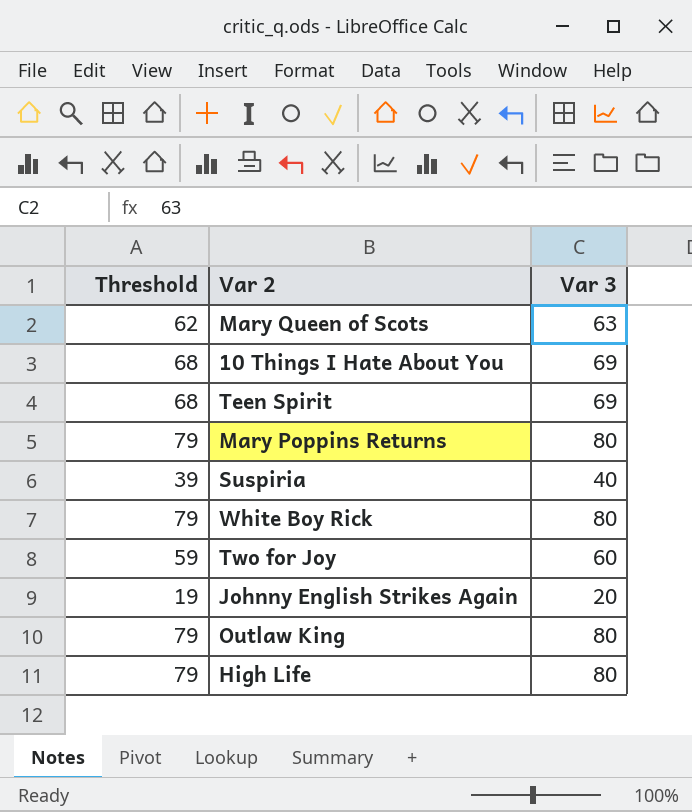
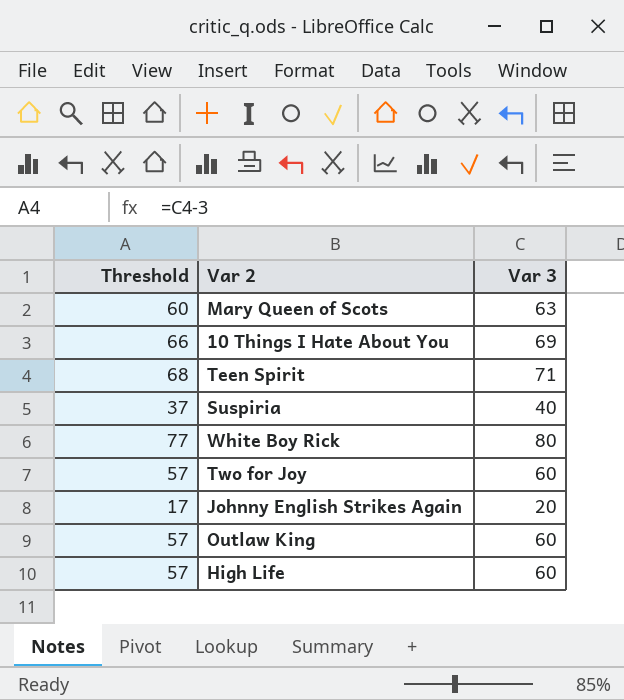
column Threshold | formula: [Var 3] - 1 -> [Var 3] - 3
row Mary Poppins Returns: 79 | 80 -> none
Teen Spirit | Var 3: 69 -> 71
Outlaw King | Var 3: 80 -> 60
High Life | Var 3: 80 -> 60

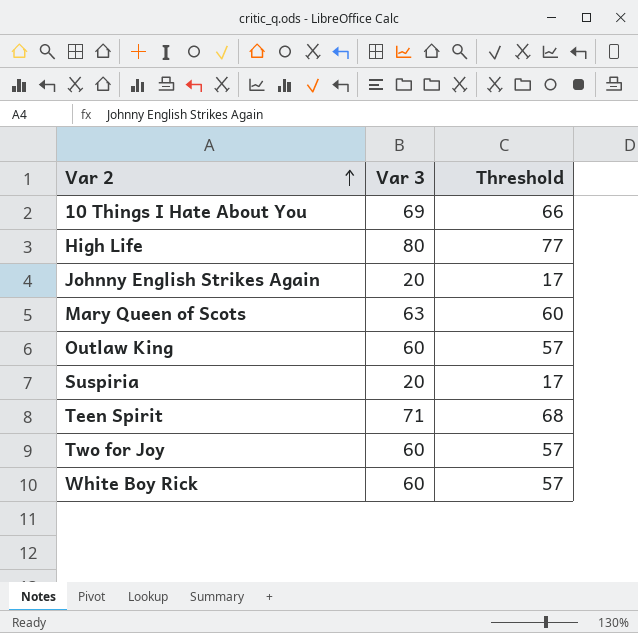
row order: none -> Var 2 ascending
column Threshold | position: 1 -> 3
High Life | Var 3: 60 -> 80
High Life | Threshold: 57 -> 77
Suspiria | Var 3: 40 -> 20
Suspiria | Threshold: 37 -> 17
White Boy Rick | Var 3: 80 -> 60
White Boy Rick | Threshold: 77 -> 57

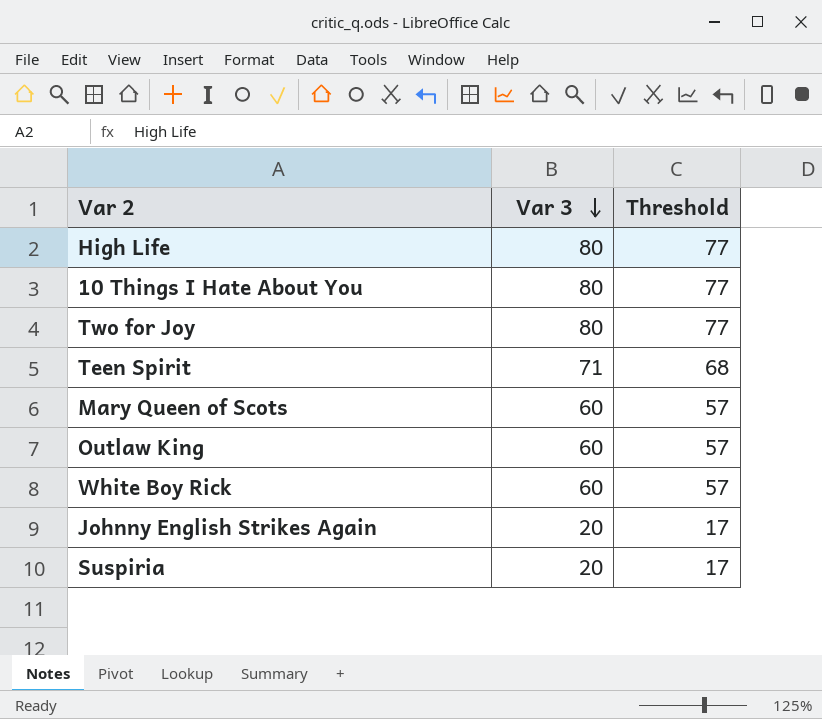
row order: Var 2 ascending -> Var 3 descending
10 Things I Hate About You | Var 3: 69 -> 80
10 Things I Hate About You | Threshold: 66 -> 77
Two for Joy | Var 3: 60 -> 80
Two for Joy | Threshold: 57 -> 77
Mary Queen of Scots | Var 3: 63 -> 60
Mary Queen of Scots | Threshold: 60 -> 57

